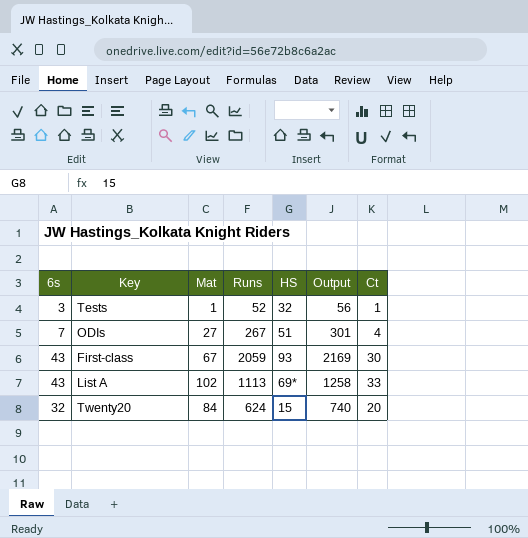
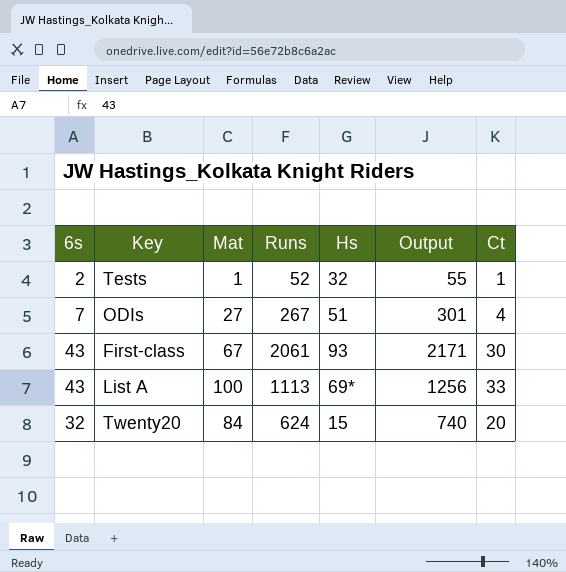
column name: HS -> Hs
Tests | 6s: 3 -> 2
Tests | Output: 56 -> 55
First-class | Runs: 2059 -> 2061
First-class | Output: 2169 -> 2171
List A | Mat: 102 -> 100
List A | Output: 1258 -> 1256

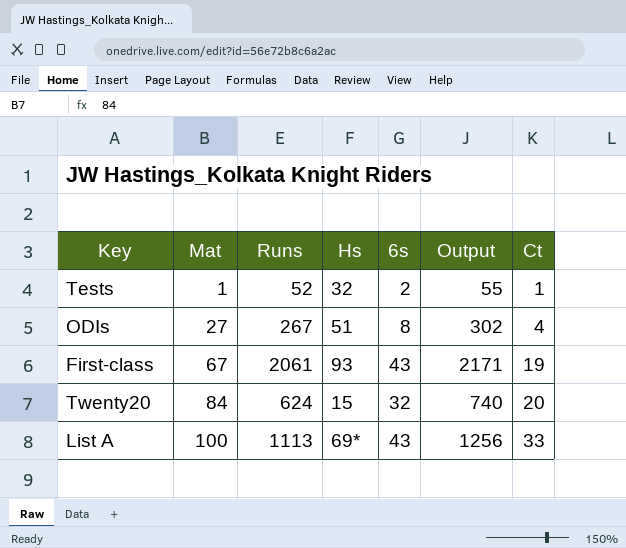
row order: none -> Mat ascending
column 6s | position: 1 -> 5
ODIs | 6s: 7 -> 8
ODIs | Output: 301 -> 302
First-class | Ct: 30 -> 19

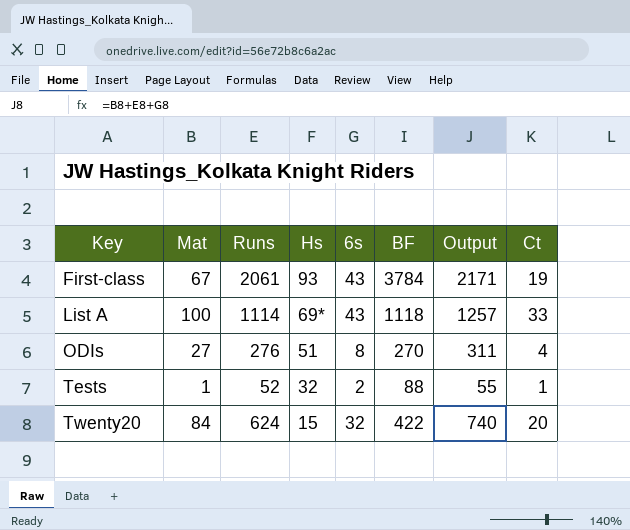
row order: Mat ascending -> Key ascending
column BF | position: none -> 6
List A | Runs: 1113 -> 1114
List A | Output: 1256 -> 1257
ODIs | Runs: 267 -> 276
ODIs | Output: 302 -> 311

